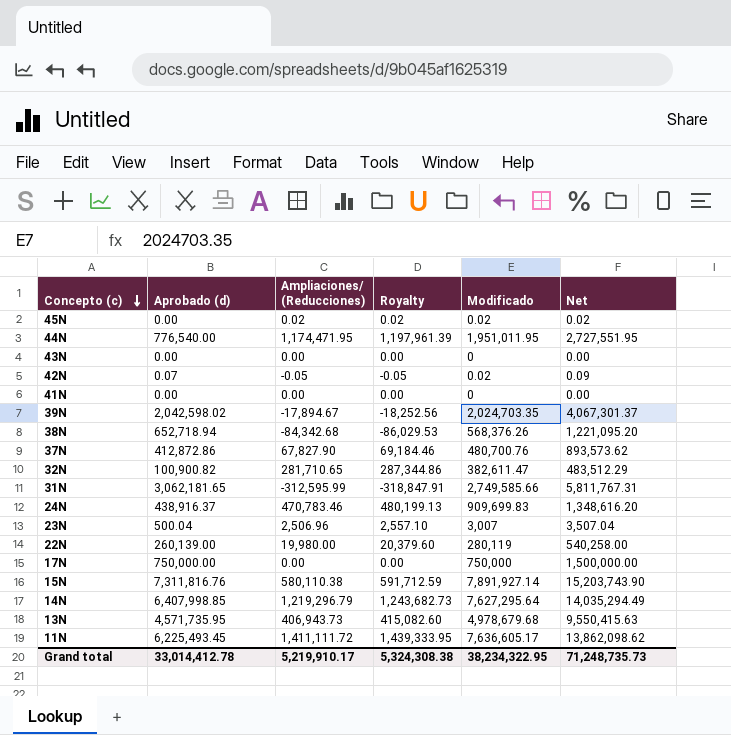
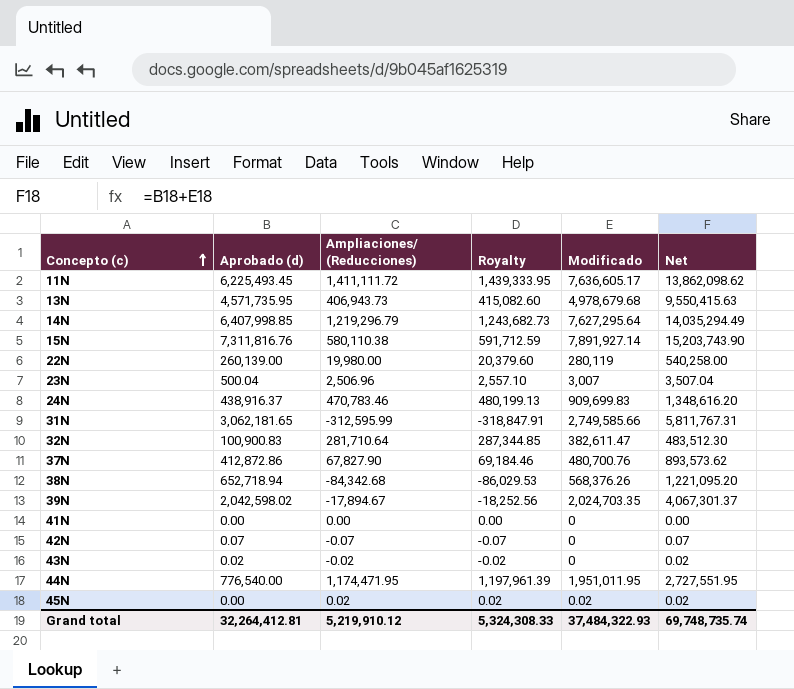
row order: Concepto (c) descending -> Concepto (c) ascending
row 17N: 750,000.00 | 0.00 | 0.00 | 750,000 | 1,500,000.00 -> none
32N | Aprobado (d): 100,900.82 -> 100,900.83
32N | Ampliaciones/ (Reducciones): 281,710.65 -> 281,710.64
32N | Royalty: 287,344.86 -> 287,344.85
32N | Net: 483,512.29 -> 483,512.30
42N | Ampliaciones/ (Reducciones): -0.05 -> -0.07
42N | Royalty: -0.05 -> -0.07
42N | Modificado: 0.02 -> 0
42N | Net: 0.09 -> 0.07
43N | Aprobado (d): 0.00 -> 0.02
43N | Ampliaciones/ (Reducciones): 0.00 -> -0.02
43N | Royalty: 0.00 -> -0.02
43N | Net: 0.00 -> 0.02
Grand total | Aprobado (d): 33,014,412.78 -> 32,264,412.81
Grand total | Ampliaciones/ (Reducciones): 5,219,910.17 -> 5,219,910.12
Grand total | Royalty: 5,324,308.38 -> 5,324,308.33
Grand total | Modificado: 38,234,322.95 -> 37,484,322.93
Grand total | Net: 71,248,735.73 -> 69,748,735.74

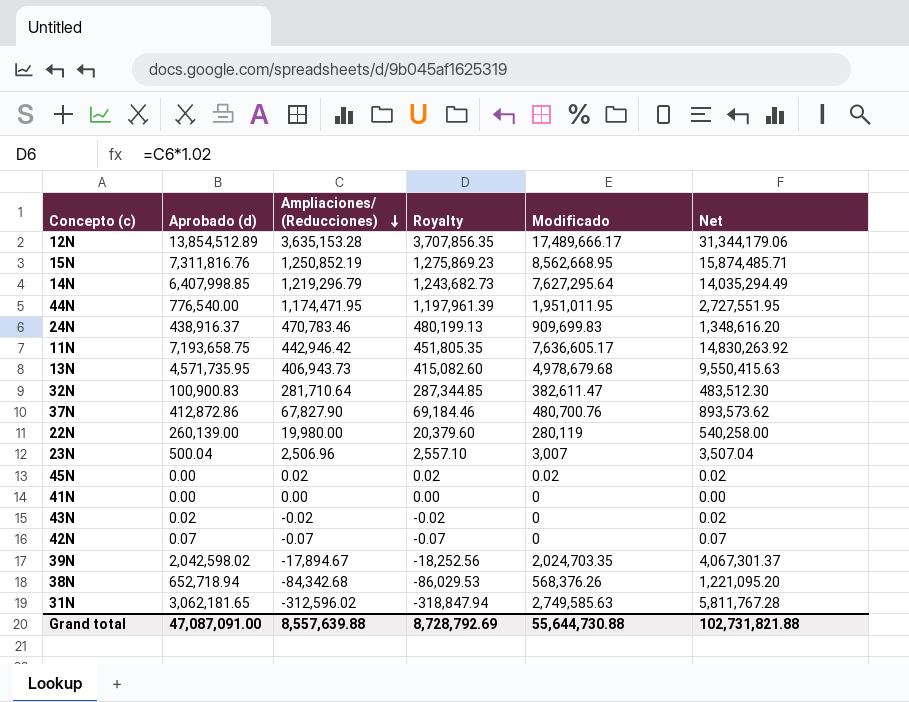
row order: Concepto (c) ascending -> Ampliaciones/ (Reducciones) descending
row 12N: none -> 13,854,512.89 | 3,635,153.28 | 3,707,856.35 | 17,489,666.17 | 31,344,179.06
15N | Ampliaciones/ (Reducciones): 580,110.38 -> 1,250,852.19
15N | Royalty: 591,712.59 -> 1,275,869.23
15N | Modificado: 7,891,927.14 -> 8,562,668.95
15N | Net: 15,203,743.90 -> 15,874,485.71
11N | Aprobado (d): 6,225,493.45 -> 7,193,658.75
11N | Ampliaciones/ (Reducciones): 1,411,111.72 -> 442,946.42
11N | Royalty: 1,439,333.95 -> 451,805.35
11N | Net: 13,862,098.62 -> 14,830,263.92
31N | Ampliaciones/ (Reducciones): -312,595.99 -> -312,596.02
31N | Royalty: -318,847.91 -> -318,847.94
31N | Modificado: 2,749,585.66 -> 2,749,585.63
31N | Net: 5,811,767.31 -> 5,811,767.28
Grand total | Aprobado (d): 32,264,412.81 -> 47,087,091.00
Grand total | Ampliaciones/ (Reducciones): 5,219,910.12 -> 8,557,639.88
Grand total | Royalty: 5,324,308.33 -> 8,728,792.69
Grand total | Modificado: 37,484,322.93 -> 55,644,730.88
Grand total | Net: 69,748,735.74 -> 102,731,821.88

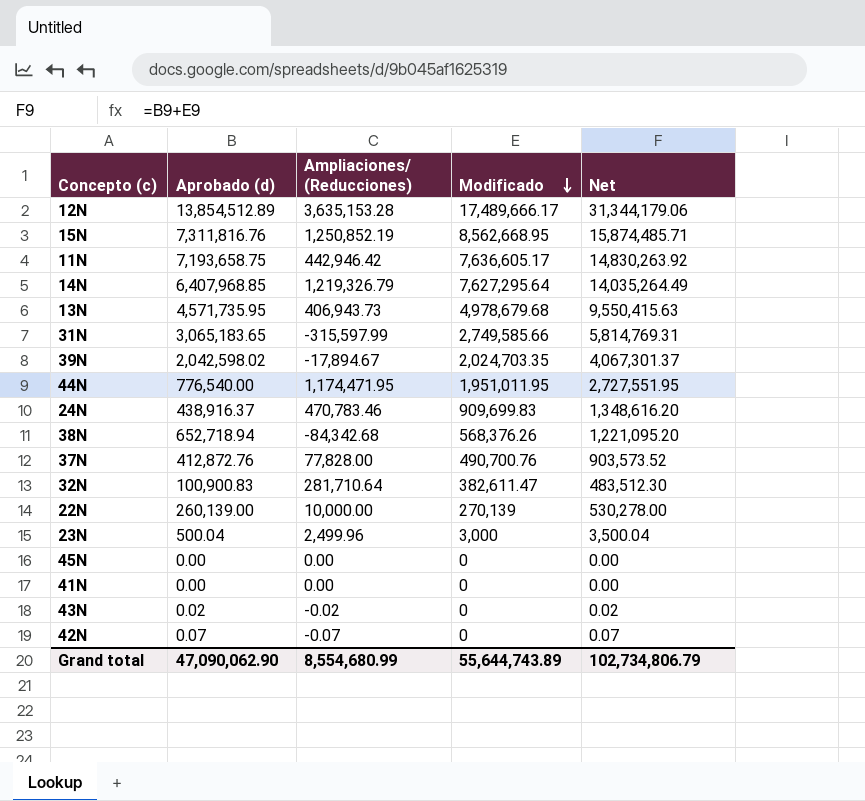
row order: Ampliaciones/ (Reducciones) descending -> Modificado descending
column Royalty | formula: [Ampliaciones/ (Reducciones)] * 1.02 -> none
14N | Aprobado (d): 6,407,998.85 -> 6,407,968.85
14N | Ampliaciones/ (Reducciones): 1,219,296.79 -> 1,219,326.79
14N | Net: 14,035,294.49 -> 14,035,264.49
31N | Aprobado (d): 3,062,181.65 -> 3,065,183.65
31N | Ampliaciones/ (Reducciones): -312,596.02 -> -315,597.99
31N | Modificado: 2,749,585.63 -> 2,749,585.66
31N | Net: 5,811,767.28 -> 5,814,769.31
37N | Aprobado (d): 412,872.86 -> 412,872.76
37N | Ampliaciones/ (Reducciones): 67,827.90 -> 77,828.00
37N | Modificado: 480,700.76 -> 490,700.76
37N | Net: 893,573.62 -> 903,573.52
22N | Ampliaciones/ (Reducciones): 19,980.00 -> 10,000.00
22N | Modificado: 280,119 -> 270,139
22N | Net: 540,258.00 -> 530,278.00
23N | Ampliaciones/ (Reducciones): 2,506.96 -> 2,499.96
23N | Modificado: 3,007 -> 3,000
23N | Net: 3,507.04 -> 3,500.04
45N | Ampliaciones/ (Reducciones): 0.02 -> 0.00
45N | Modificado: 0.02 -> 0
45N | Net: 0.02 -> 0.00
Grand total | Aprobado (d): 47,087,091.00 -> 47,090,062.90
Grand total | Ampliaciones/ (Reducciones): 8,557,639.88 -> 8,554,680.99
Grand total | Modificado: 55,644,730.88 -> 55,644,743.89
Grand total | Net: 102,731,821.88 -> 102,734,806.79

